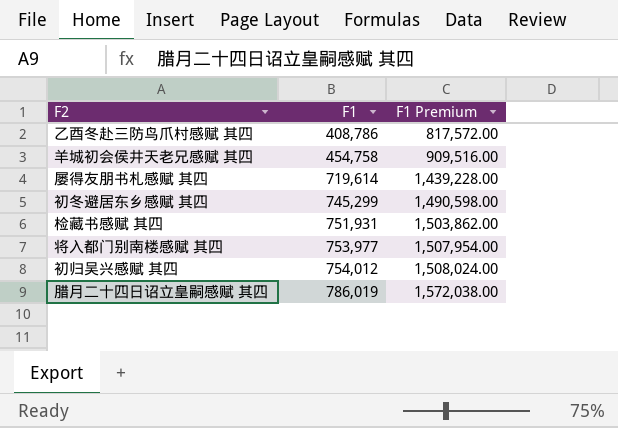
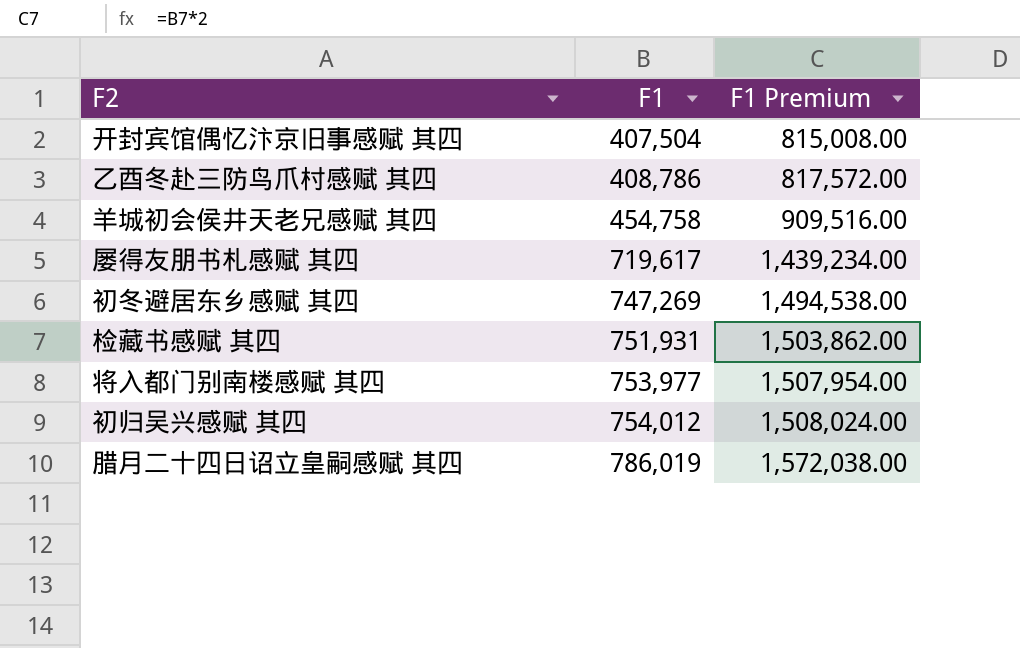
row 开封宾馆偶忆汴京旧事感赋 其四: none -> 407,504 | 815,008.00
屡得友朋书札感赋 其四 | F1: 719,614 -> 719,617
屡得友朋书札感赋 其四 | F1 Premium: 1,439,228.00 -> 1,439,234.00
初冬避居东乡感赋 其四 | F1: 745,299 -> 747,269
初冬避居东乡感赋 其四 | F1 Premium: 1,490,598.00 -> 1,494,538.00

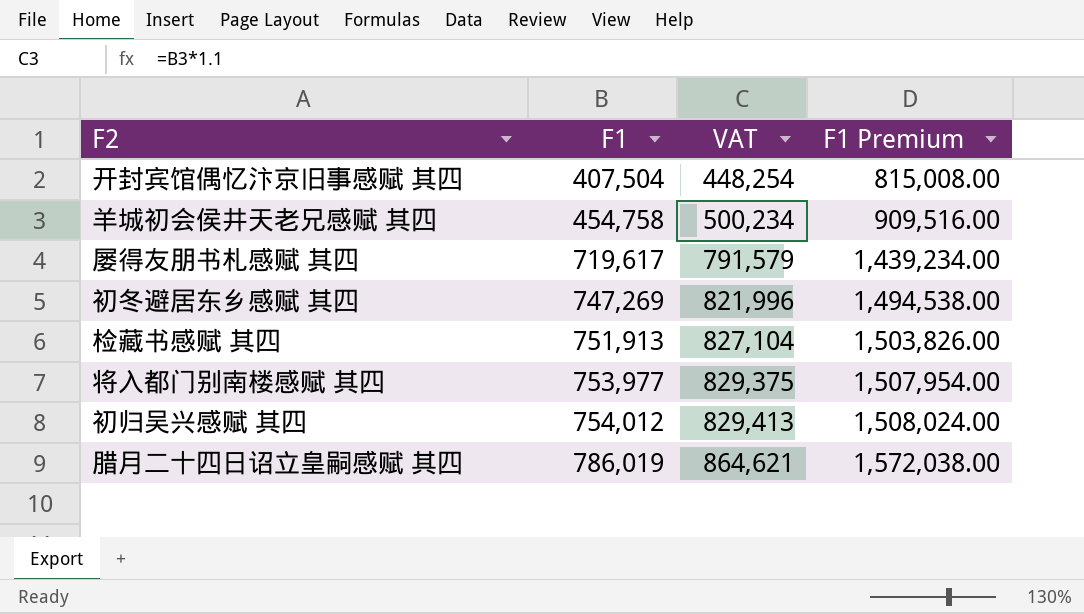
column VAT | formula: none -> [F1] * 1.1
row 乙酉冬赴三防鸟爪村感赋 其四: 408,786 | 817,572.00 -> none
检藏书感赋 其四 | F1: 751,931 -> 751,913
检藏书感赋 其四 | F1 Premium: 1,503,862.00 -> 1,503,826.00

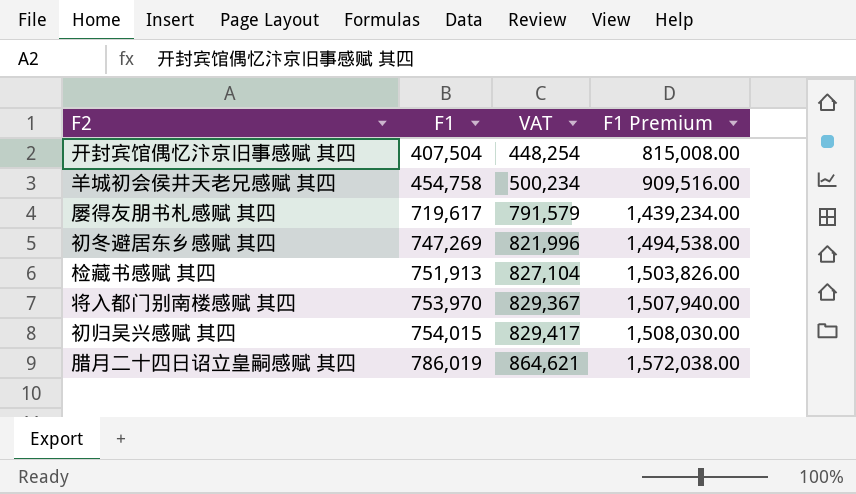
将入都门别南楼感赋 其四 | F1: 753,977 -> 753,970
将入都门别南楼感赋 其四 | VAT: 829,375 -> 829,367
将入都门别南楼感赋 其四 | F1 Premium: 1,507,954.00 -> 1,507,940.00
初归吴兴感赋 其四 | F1: 754,012 -> 754,015
初归吴兴感赋 其四 | VAT: 829,413 -> 829,417
初归吴兴感赋 其四 | F1 Premium: 1,508,024.00 -> 1,508,030.00

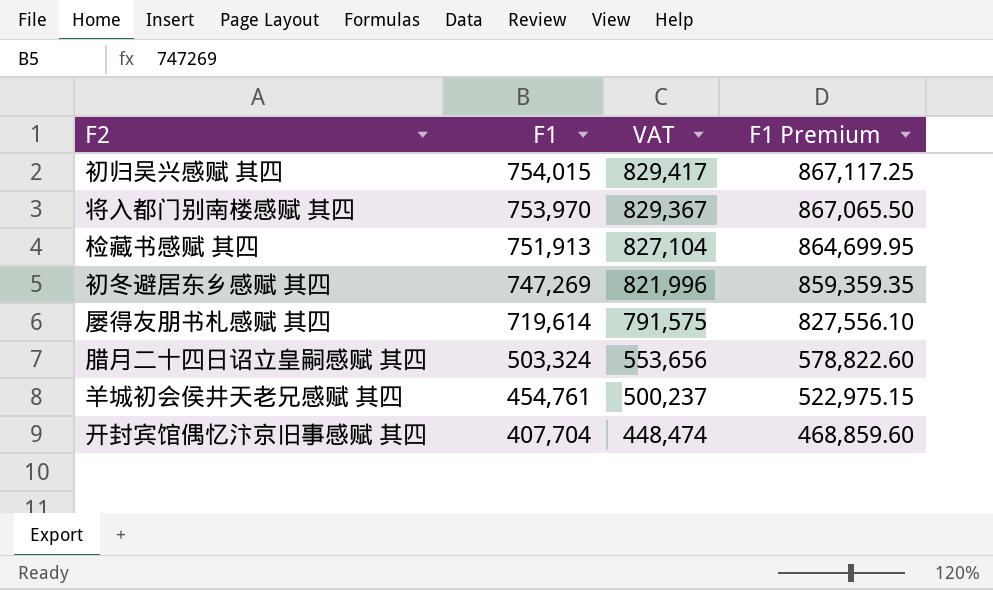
row order: F1 ascending -> F1 descending
column F1 Premium | formula: [F1] * 2 -> [F1] * 1.15
屡得友朋书札感赋 其四 | F1: 719,617 -> 719,614
屡得友朋书札感赋 其四 | VAT: 791,579 -> 791,575
腊月二十四日诏立皇嗣感赋 其四 | F1: 786,019 -> 503,324
腊月二十四日诏立皇嗣感赋 其四 | VAT: 864,621 -> 553,656
羊城初会侯井天老兄感赋 其四 | F1: 454,758 -> 454,761
羊城初会侯井天老兄感赋 其四 | VAT: 500,234 -> 500,237
开封宾馆偶忆汴京旧事感赋 其四 | F1: 407,504 -> 407,704
开封宾馆偶忆汴京旧事感赋 其四 | VAT: 448,254 -> 448,474

